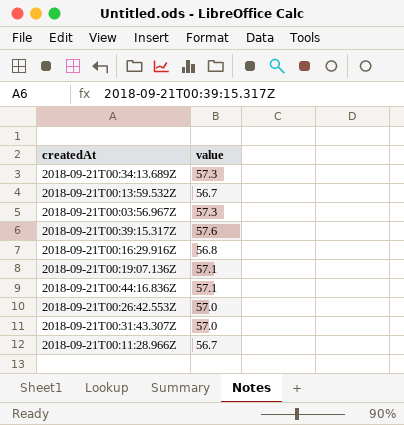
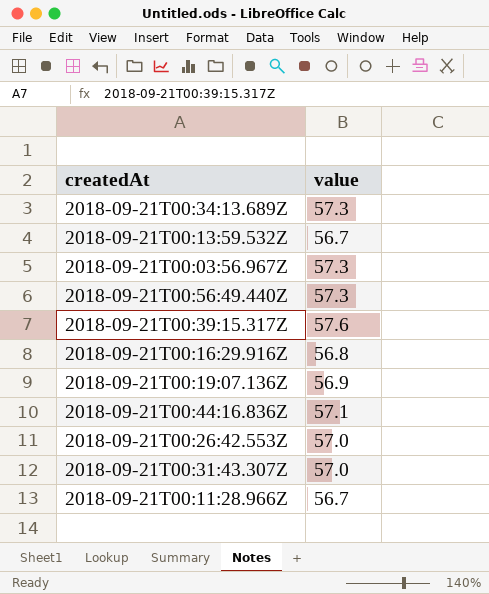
row 2018-09-21T00:56:49.440Z: none -> 57.3
2018-09-21T00:19:07.136Z | value: 57.1 -> 56.9

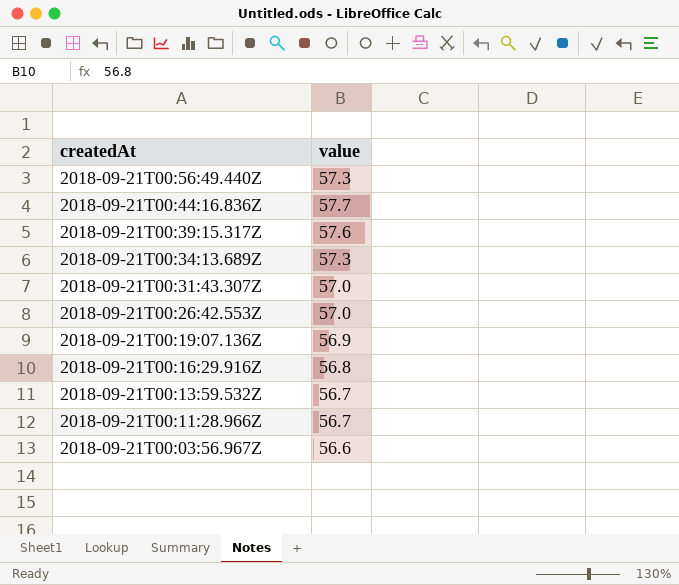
row order: none -> createdAt descending
2018-09-21T00:44:16.836Z | value: 57.1 -> 57.7
2018-09-21T00:03:56.967Z | value: 57.3 -> 56.6

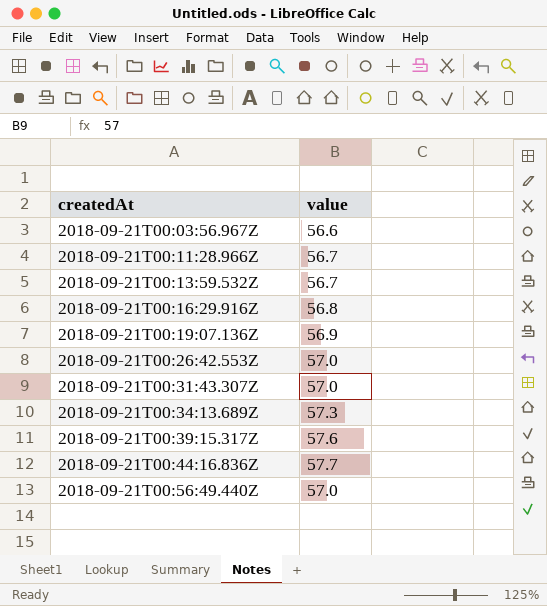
row order: createdAt descending -> createdAt ascending
2018-09-21T00:56:49.440Z | value: 57.3 -> 57.0

